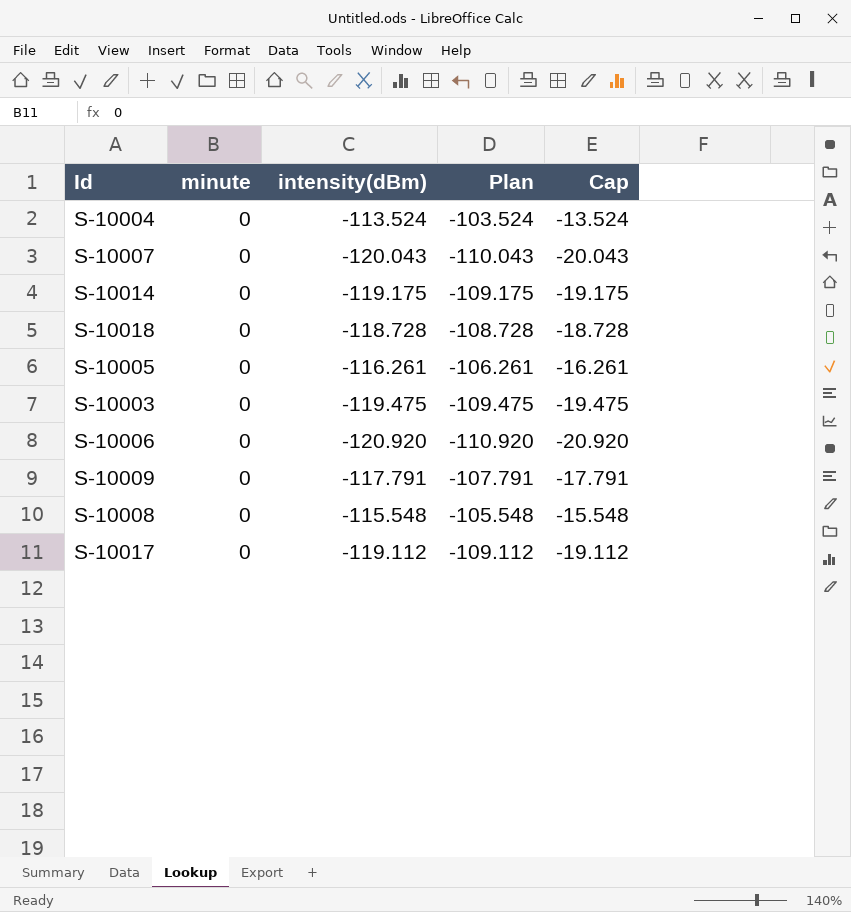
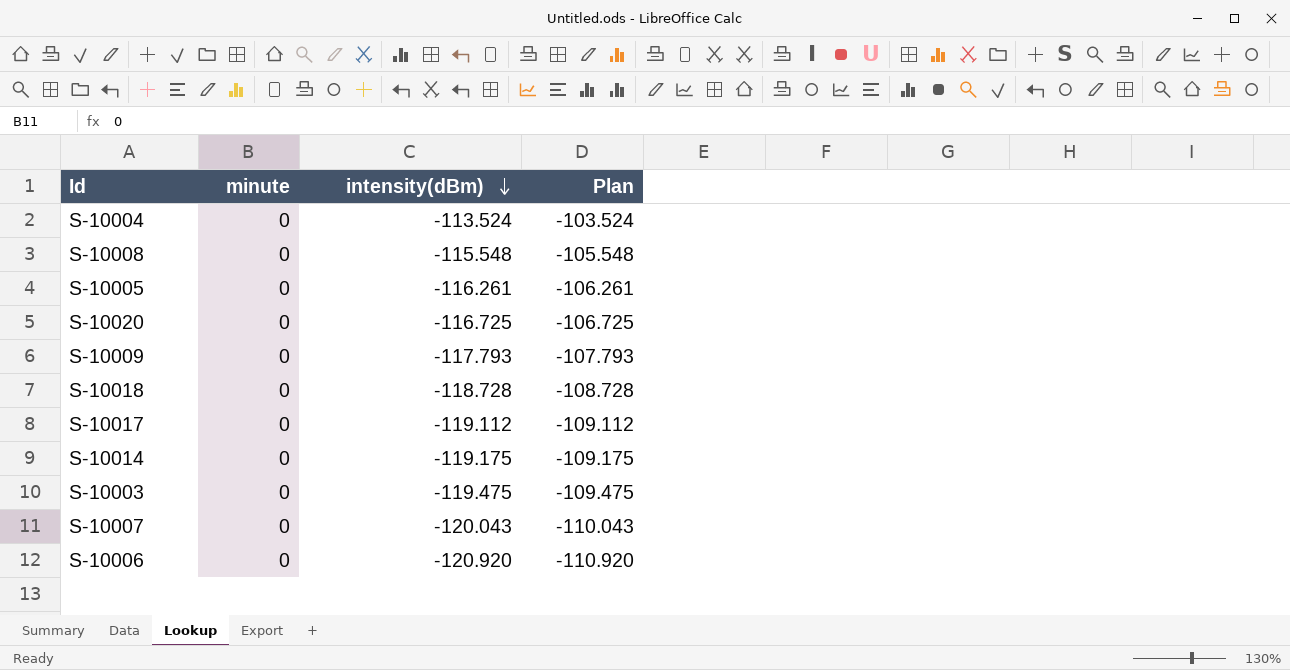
row order: none -> intensity(dBm) descending
column Cap | formula: [intensity(dBm)] + 100 -> none
row S-10020: none -> 0 | -116.725 | -106.725
S-10009 | intensity(dBm): -117.791 -> -117.793
S-10009 | Plan: -107.791 -> -107.793

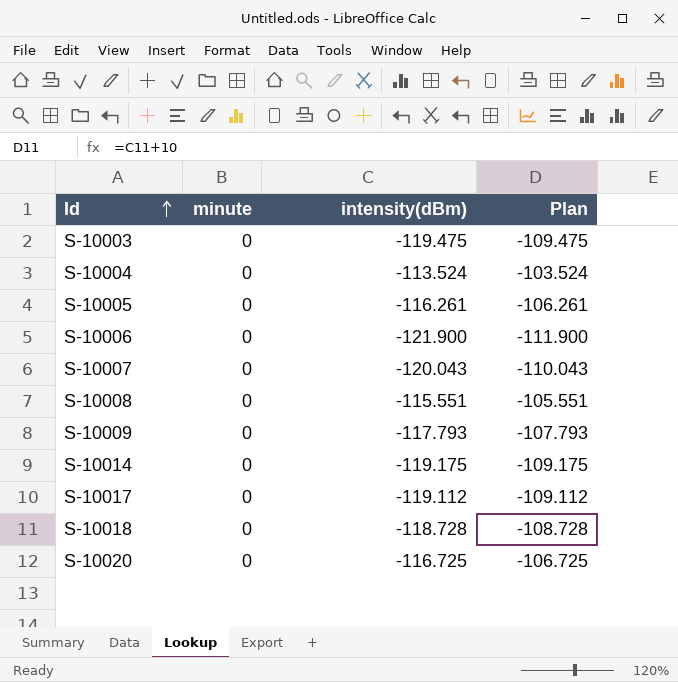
row order: intensity(dBm) descending -> Id ascending
S-10006 | intensity(dBm): -120.920 -> -121.900
S-10006 | Plan: -110.920 -> -111.900
S-10008 | intensity(dBm): -115.548 -> -115.551
S-10008 | Plan: -105.548 -> -105.551

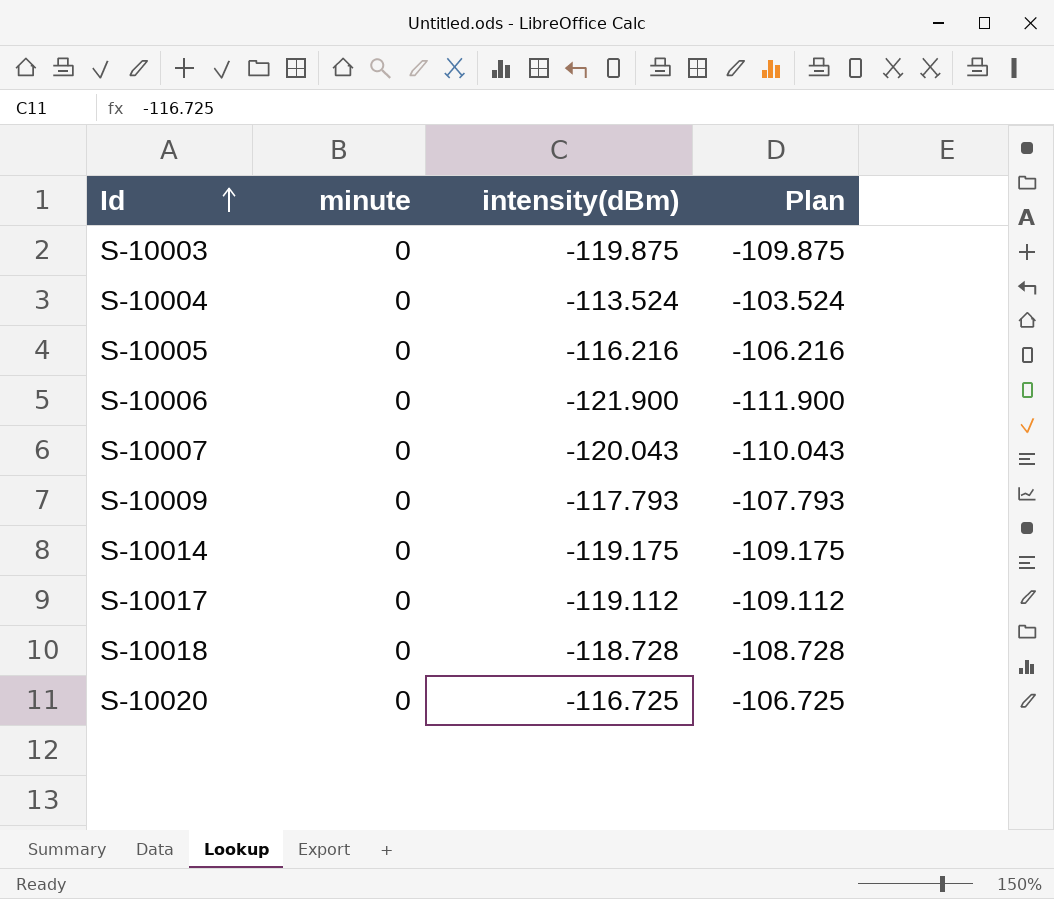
row S-10008: 0 | -115.551 | -105.551 -> none
S-10003 | intensity(dBm): -119.475 -> -119.875
S-10003 | Plan: -109.475 -> -109.875
S-10005 | intensity(dBm): -116.261 -> -116.216
S-10005 | Plan: -106.261 -> -106.216

